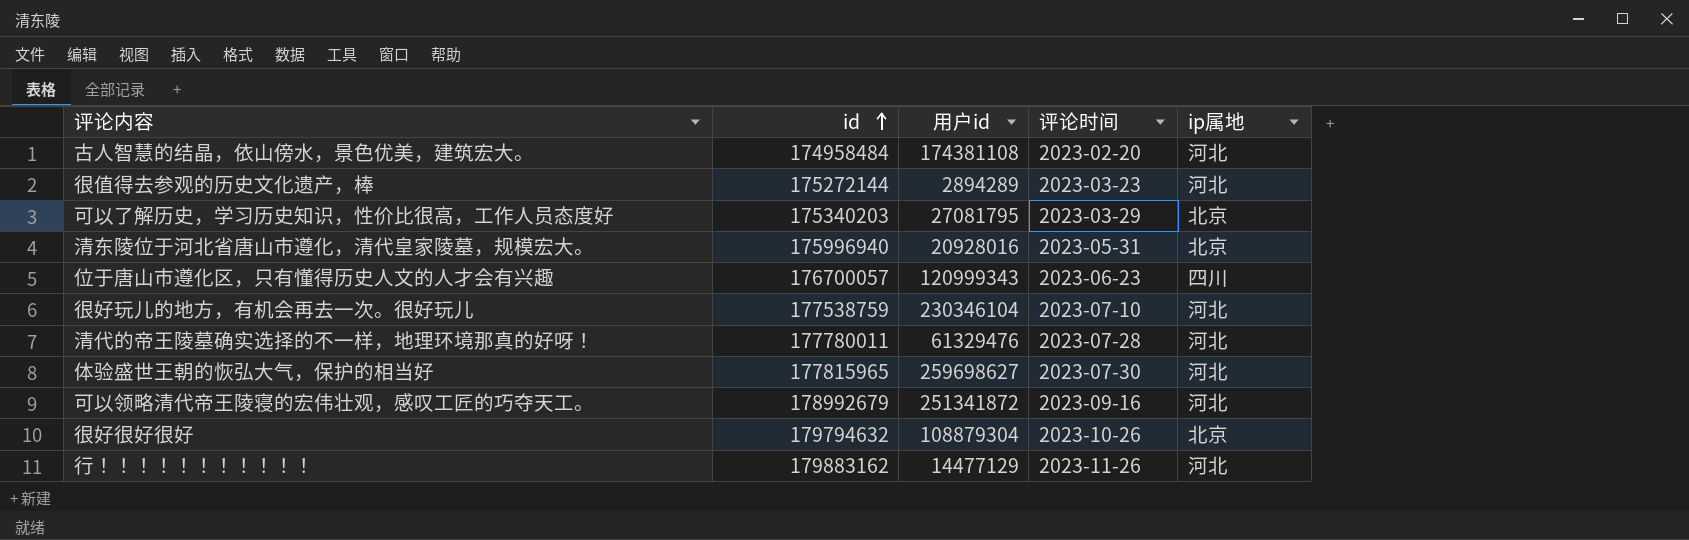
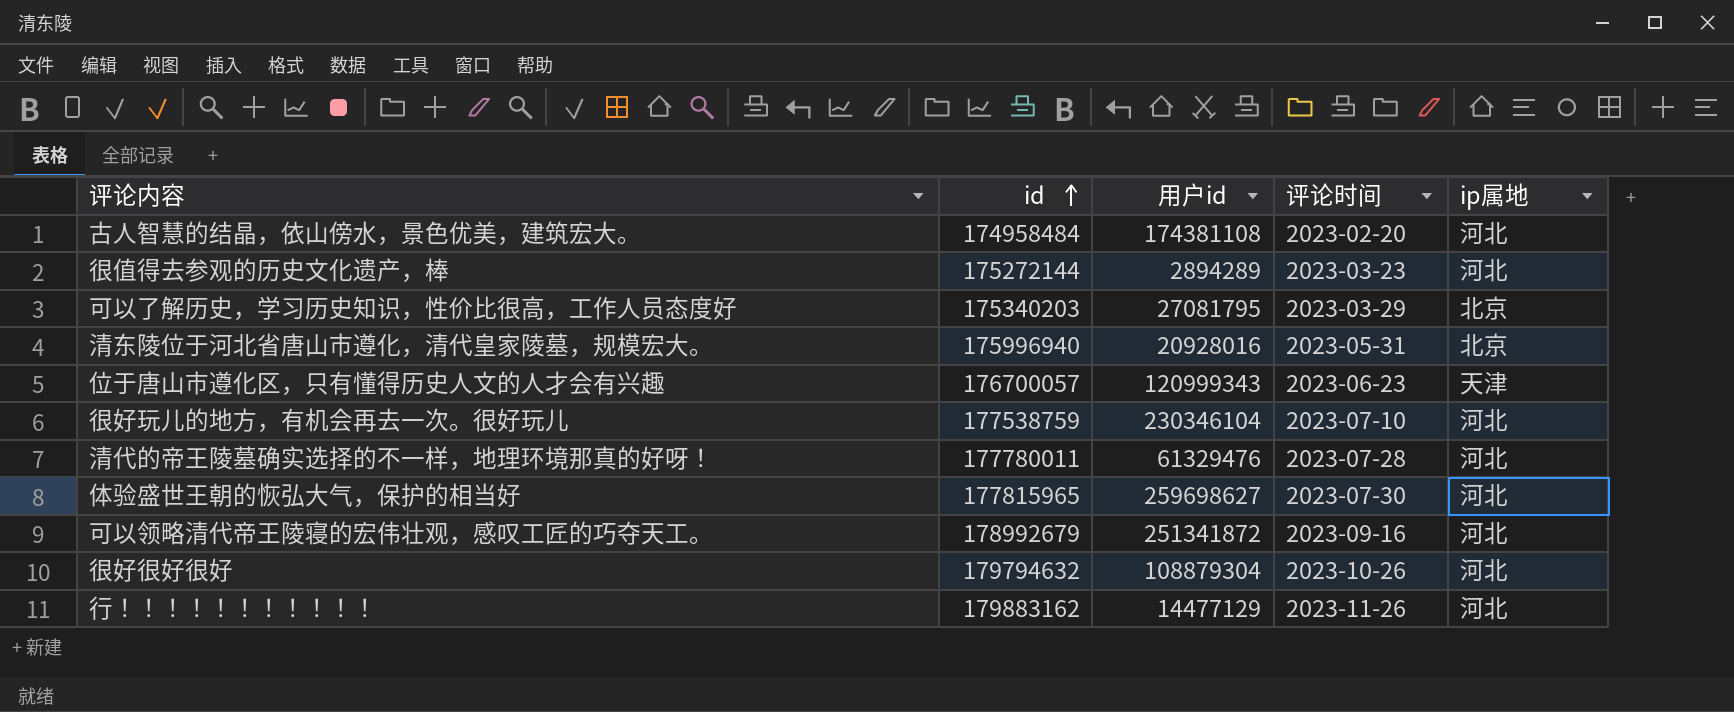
位于唐山市遵化区，只有懂得历史人文的人才会有兴趣 | ip属地: 四川 -> 天津
很好很好很好 | ip属地: 北京 -> 河北

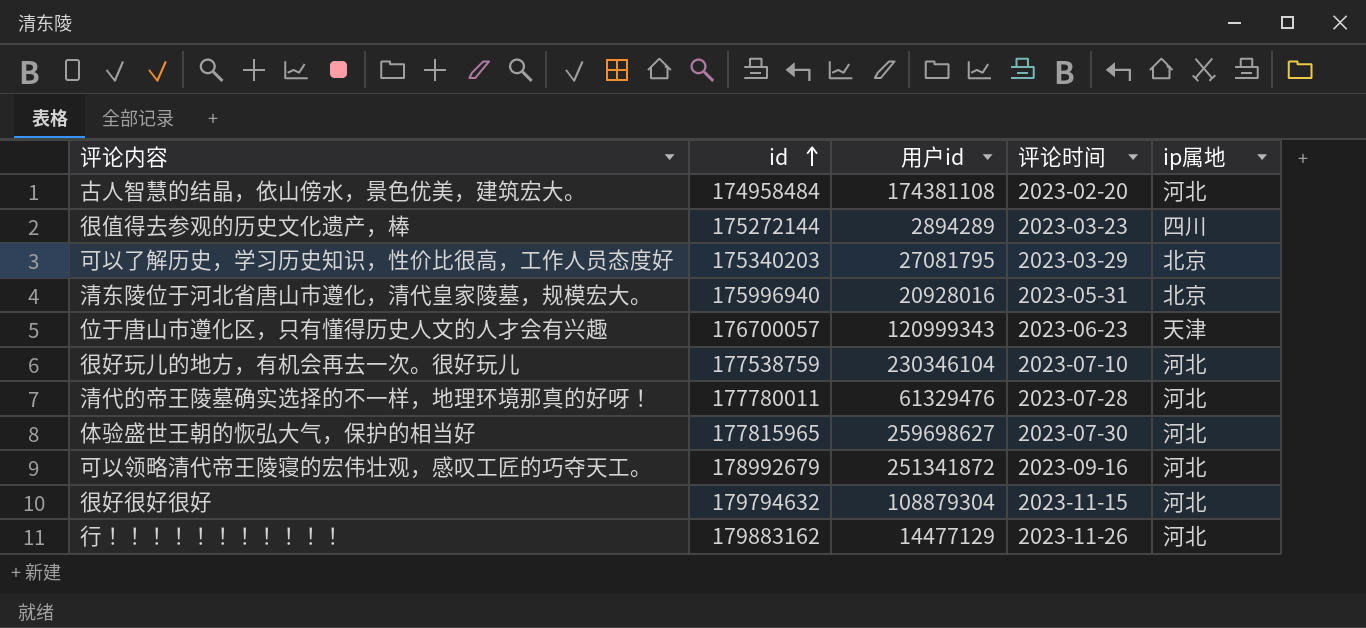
很值得去参观的历史文化遗产，棒 | ip属地: 河北 -> 四川
很好很好很好 | 评论时间: 2023-10-26 -> 2023-11-15

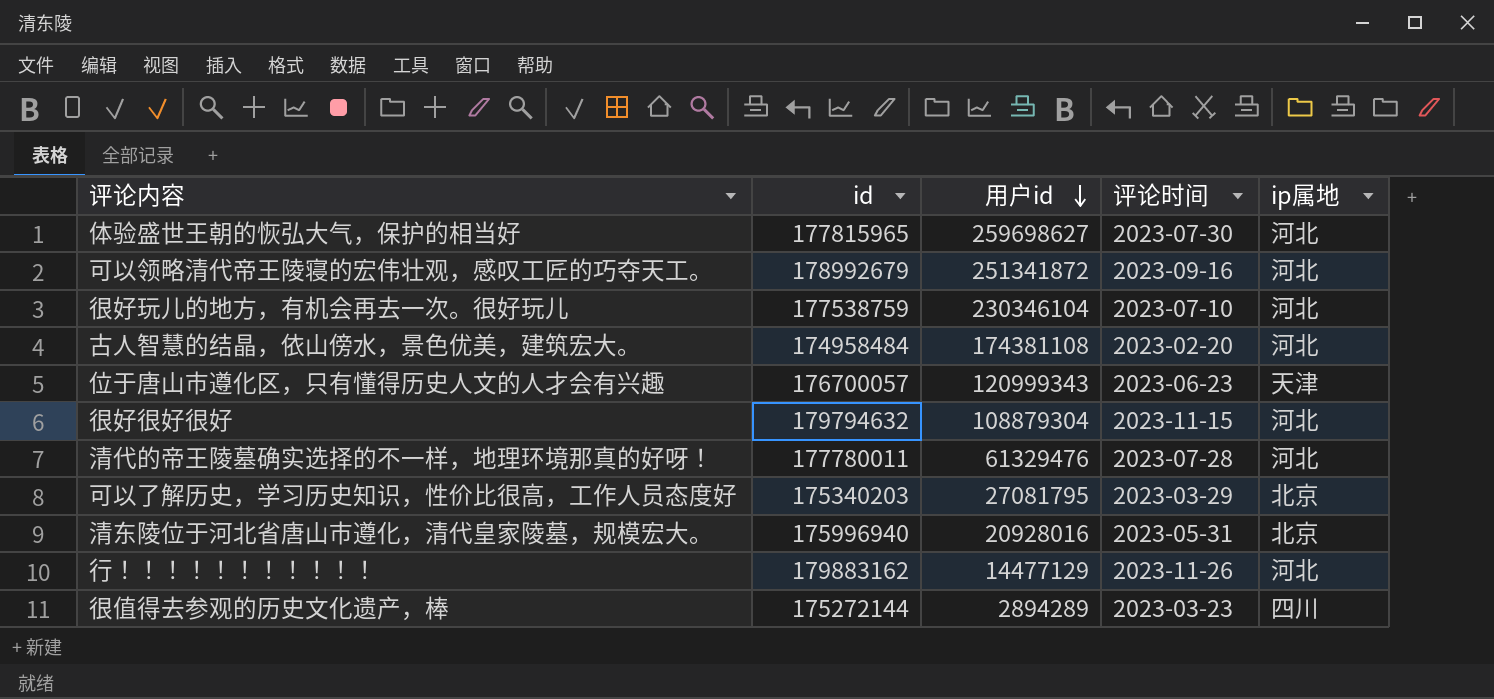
row order: id ascending -> 用户id descending

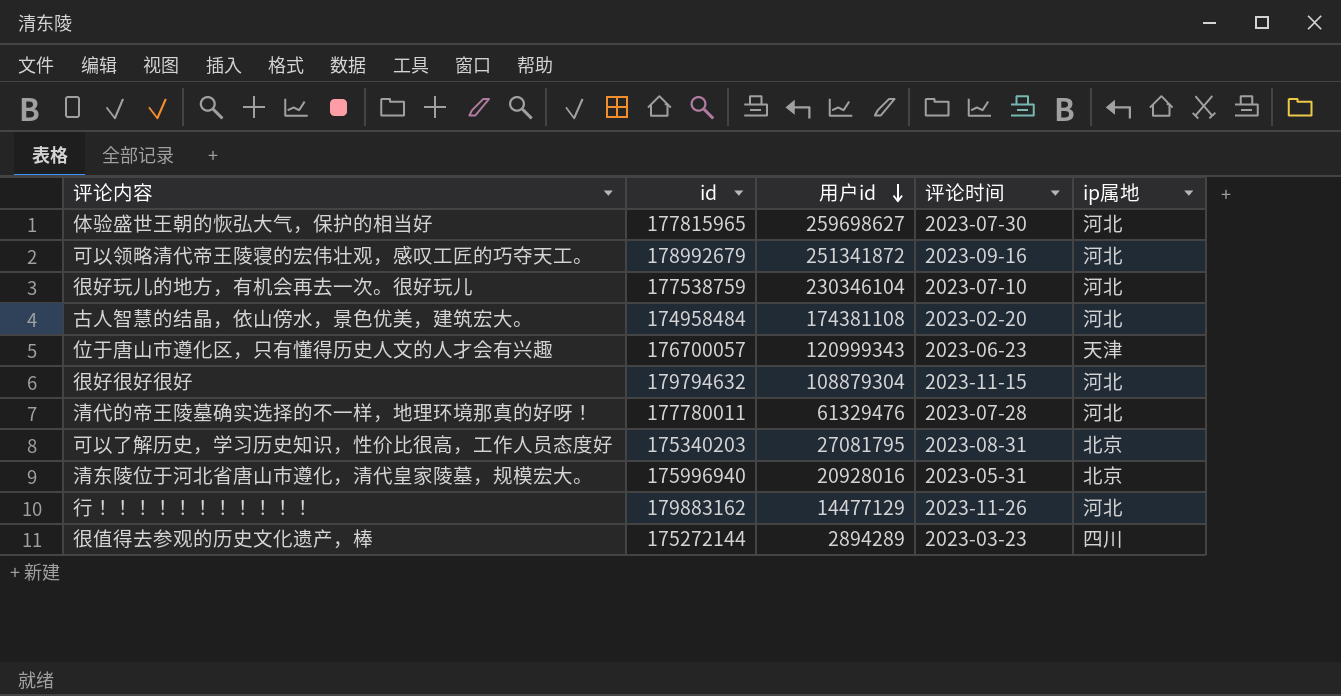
可以了解历史，学习历史知识，性价比很高，工作人员态度好 | 评论时间: 2023-03-29 -> 2023-08-31

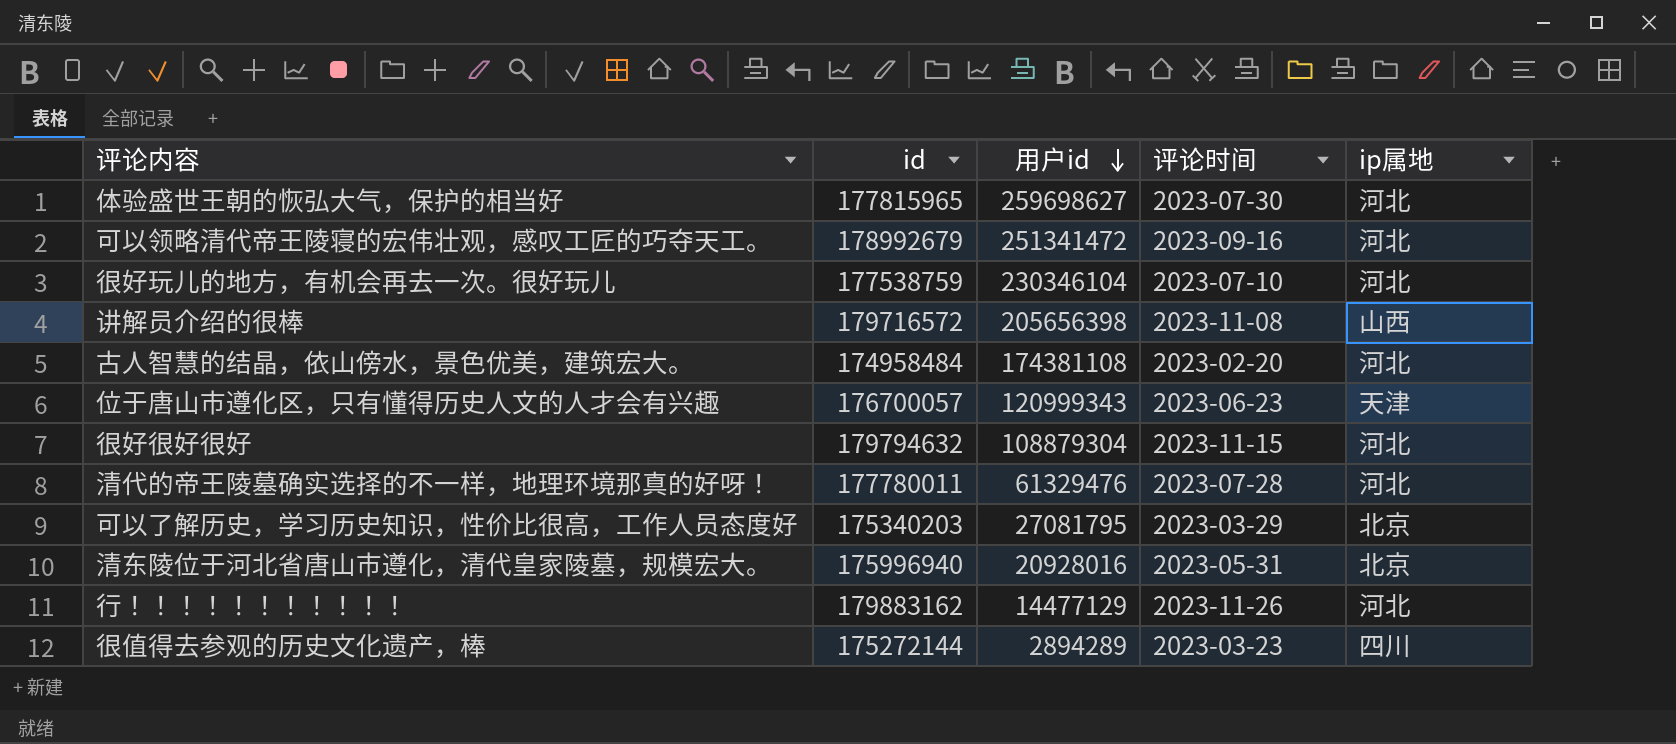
可以领略清代帝王陵寝的宏伟壮观，感叹工匠的巧夺天工。 | 用户id: 251341872 -> 251341472
row 讲解员介绍的很棒: none -> 179716572 | 205656398 | 2023-11-08 | 山西
可以了解历史，学习历史知识，性价比很高，工作人员态度好 | 评论时间: 2023-08-31 -> 2023-03-29

